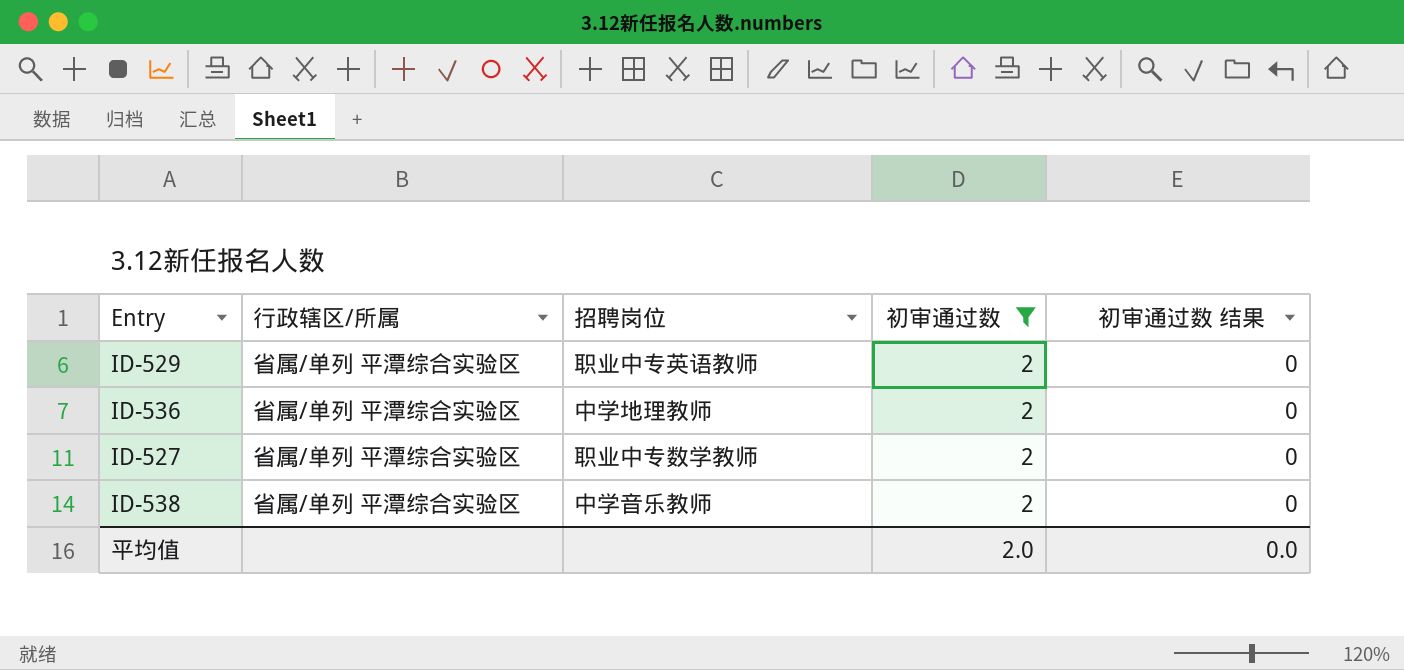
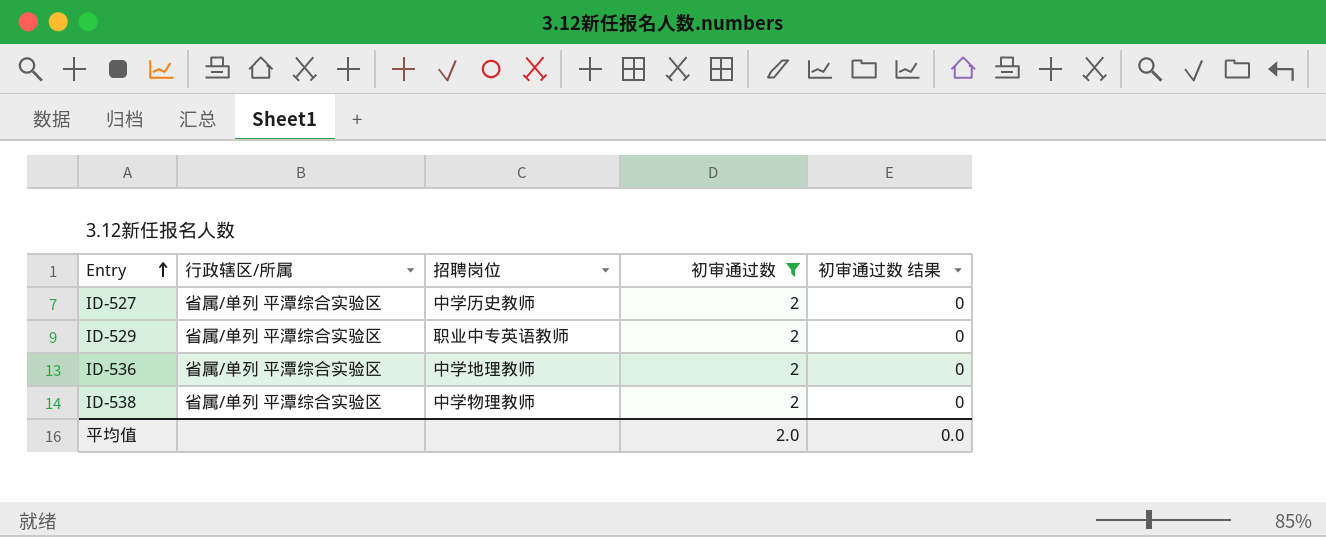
row order: none -> Entry ascending
ID-527 | 招聘岗位: 职业中专数学教师 -> 中学历史教师
ID-538 | 招聘岗位: 中学音乐教师 -> 中学物理教师

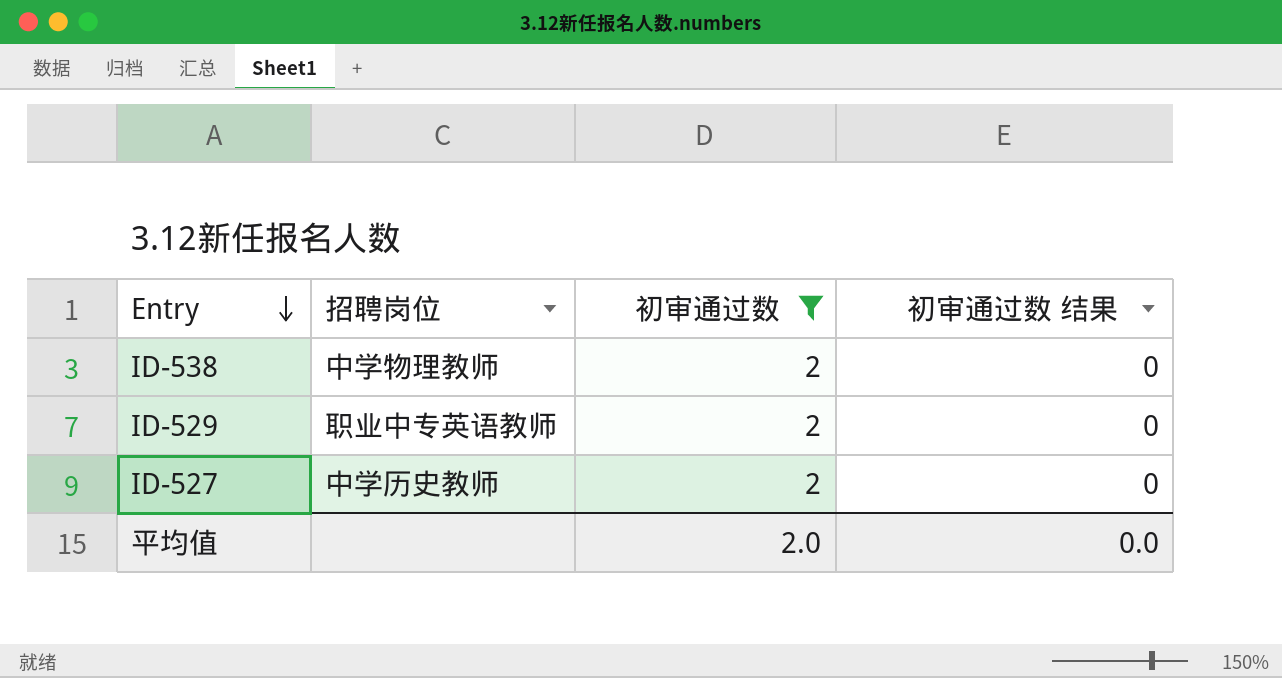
row order: Entry ascending -> Entry descending
column 行政辖区/所属 | position: 2 -> none
row ID-536: 省属/单列 平潭综合实验区 | 中学地理教师 | 2 | 0 -> none

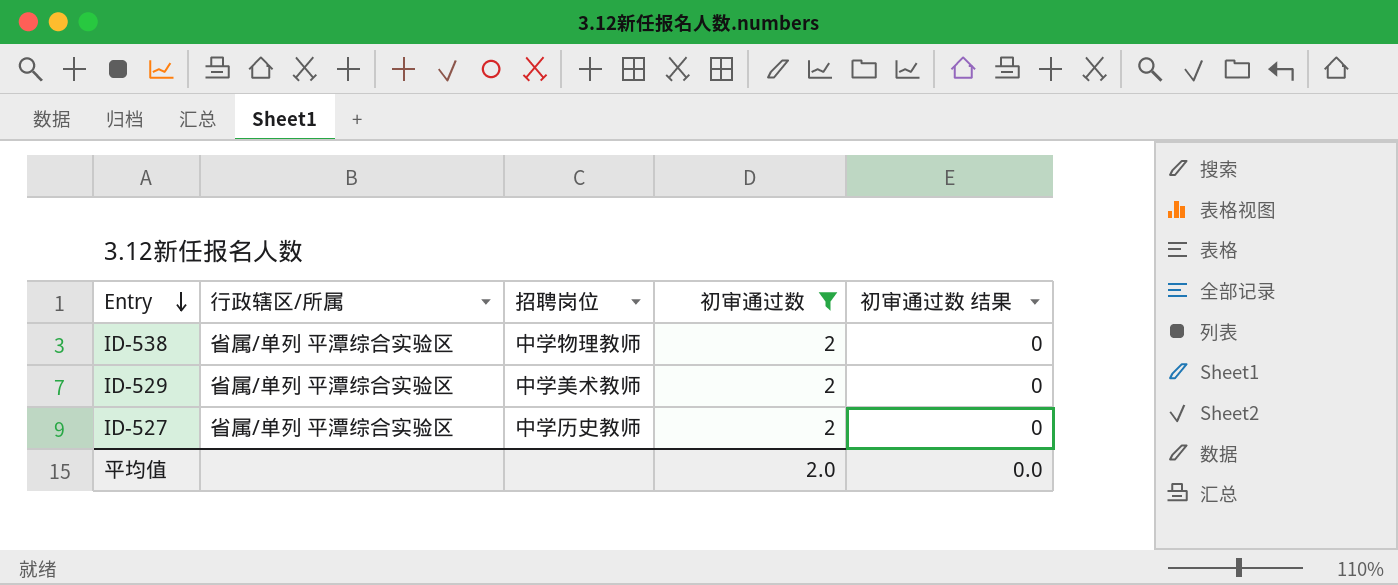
column 行政辖区/所属 | position: none -> 2
ID-529 | 招聘岗位: 职业中专英语教师 -> 中学美术教师

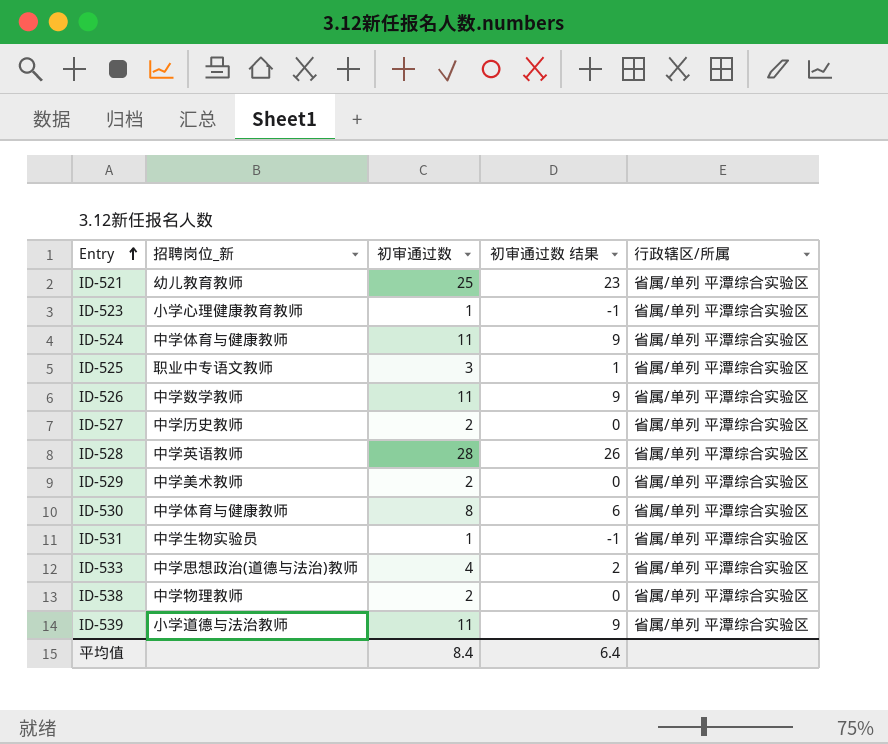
filter: 初审通过数 = 2 -> none
row order: Entry descending -> Entry ascending
column name: 招聘岗位 -> 招聘岗位_新
column 行政辖区/所属 | position: 2 -> 5
平均值 | 初审通过数: 2.0 -> 8.4
平均值 | 初审通过数 结果: 0.0 -> 6.4

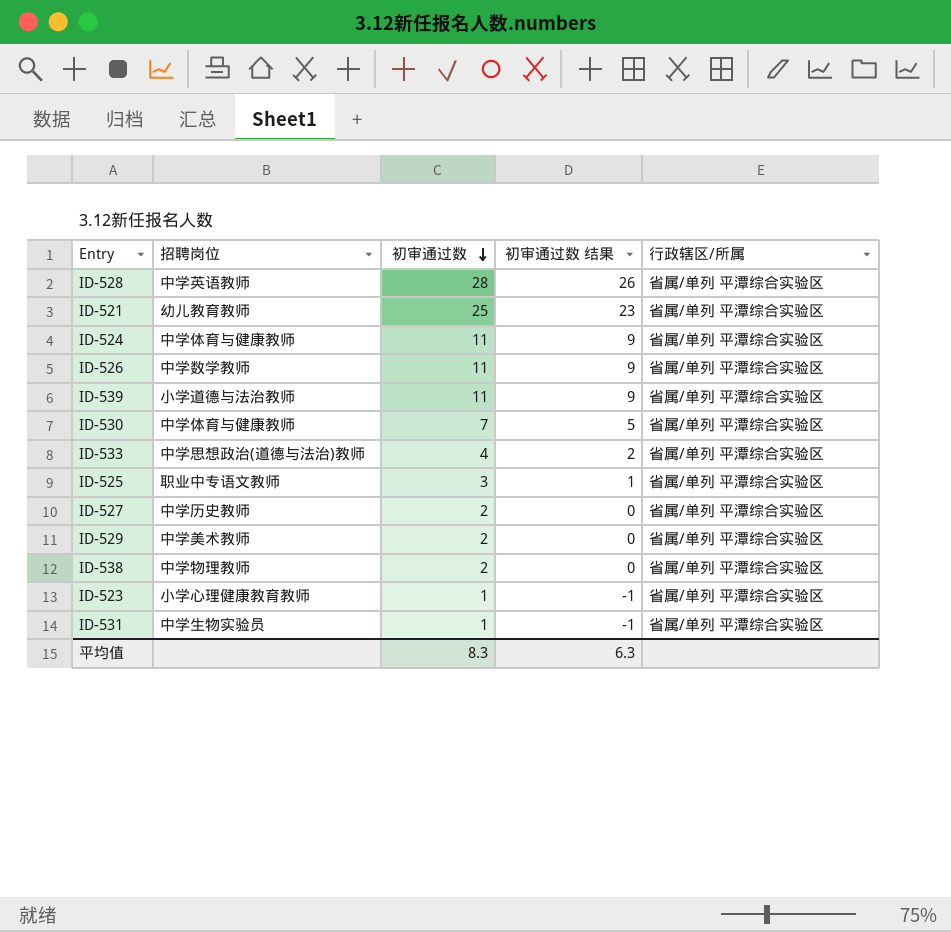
row order: Entry ascending -> 初审通过数 descending
column name: 招聘岗位_新 -> 招聘岗位
ID-530 | 初审通过数: 8 -> 7
ID-530 | 初审通过数 结果: 6 -> 5
平均值 | 初审通过数: 8.4 -> 8.3
平均值 | 初审通过数 结果: 6.4 -> 6.3

